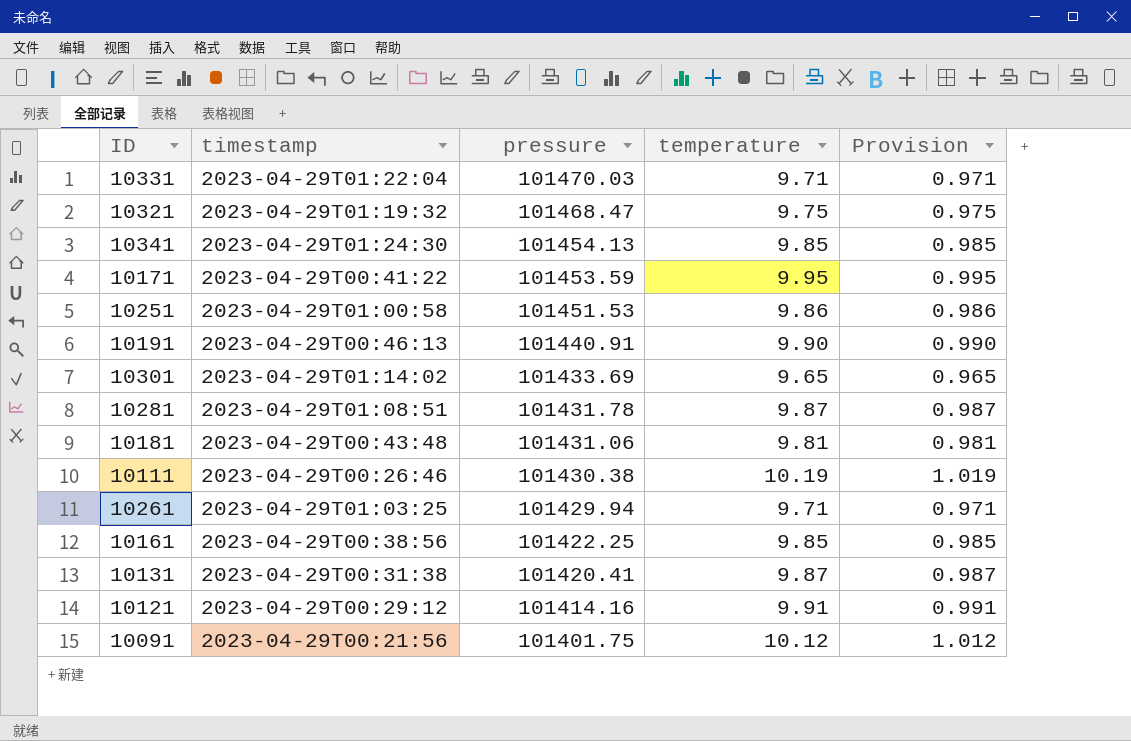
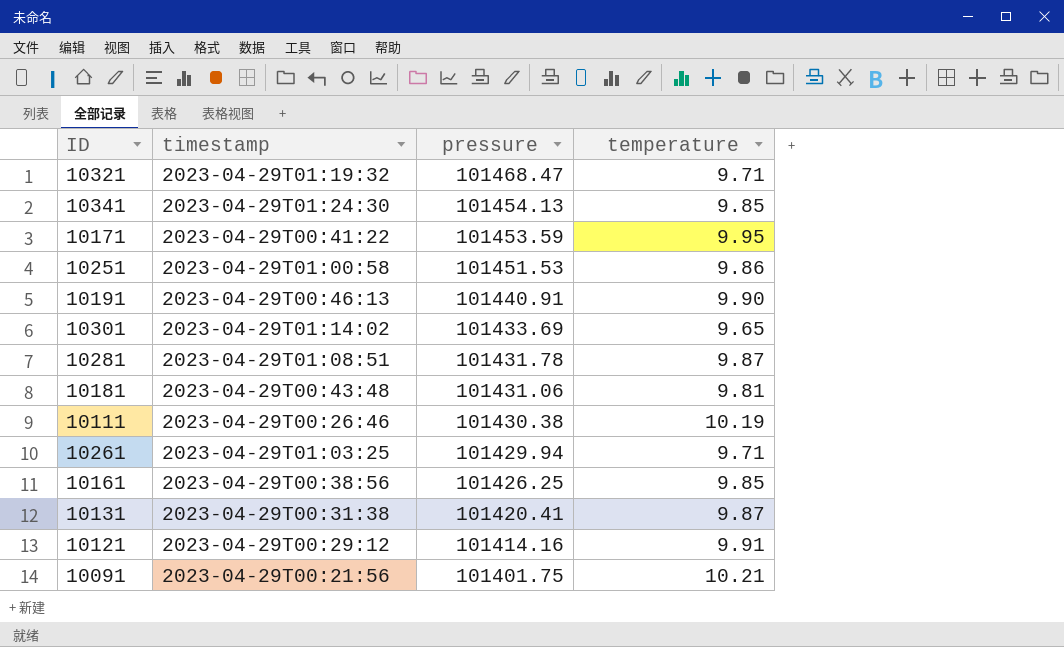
column Provision | formula: [temperature] * 0.1 -> none
row 10331: 2023-04-29T01:22:04 | 101470.03 | 9.71 | 0.971 -> none
10321 | temperature: 9.75 -> 9.71
10161 | pressure: 101422.25 -> 101426.25
10091 | temperature: 10.12 -> 10.21

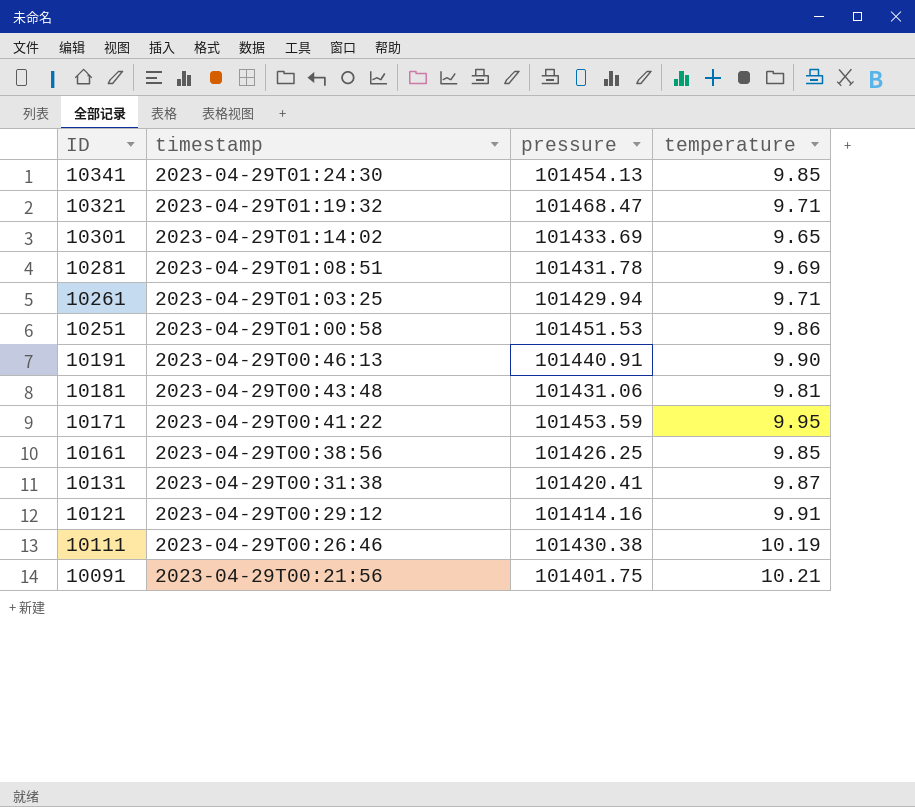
row order: pressure descending -> ID descending
10281 | temperature: 9.87 -> 9.69

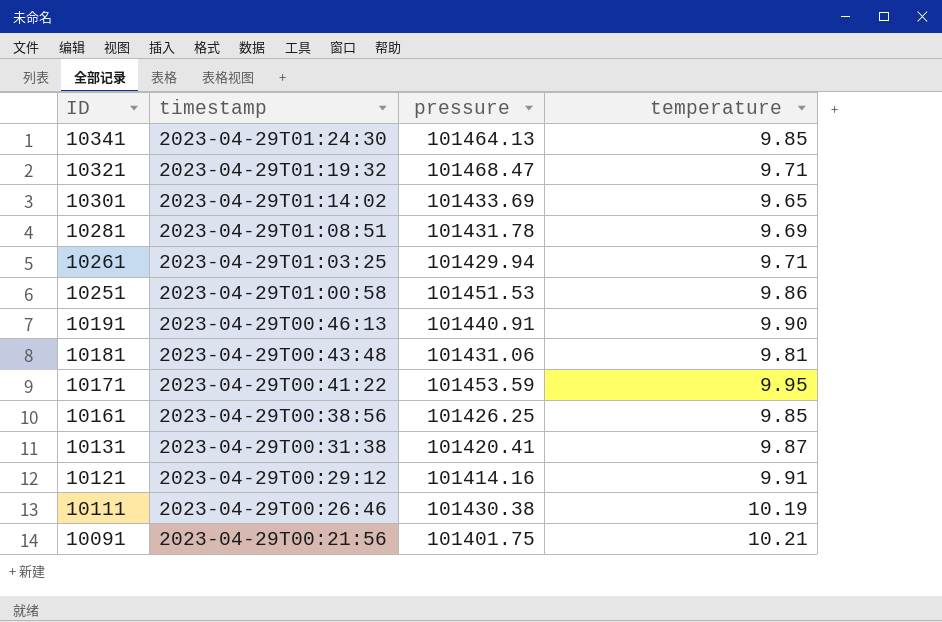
10341 | pressure: 101454.13 -> 101464.13

